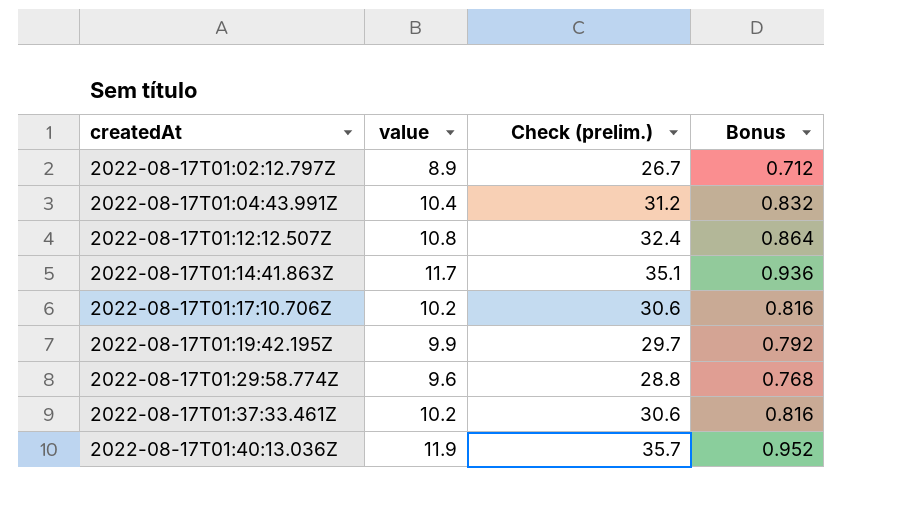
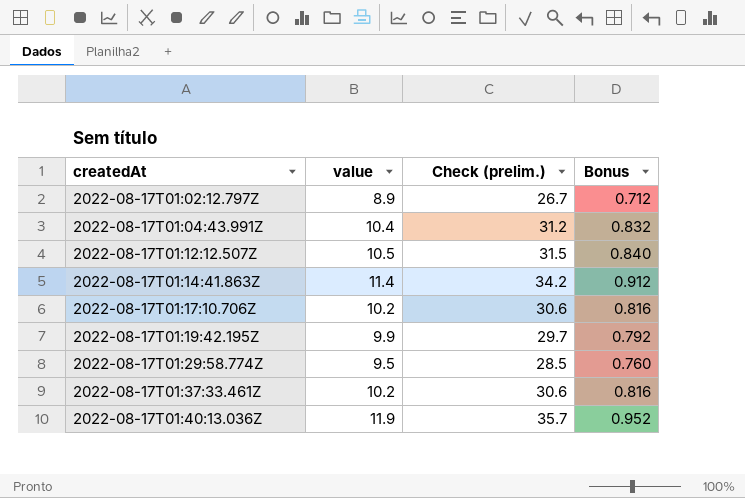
2022-08-17T01:12:12.507Z | value: 10.8 -> 10.5
2022-08-17T01:12:12.507Z | Check (prelim.): 32.4 -> 31.5
2022-08-17T01:12:12.507Z | Bonus: 0.864 -> 0.840
2022-08-17T01:14:41.863Z | value: 11.7 -> 11.4
2022-08-17T01:14:41.863Z | Check (prelim.): 35.1 -> 34.2
2022-08-17T01:14:41.863Z | Bonus: 0.936 -> 0.912
2022-08-17T01:29:58.774Z | value: 9.6 -> 9.5
2022-08-17T01:29:58.774Z | Check (prelim.): 28.8 -> 28.5
2022-08-17T01:29:58.774Z | Bonus: 0.768 -> 0.760

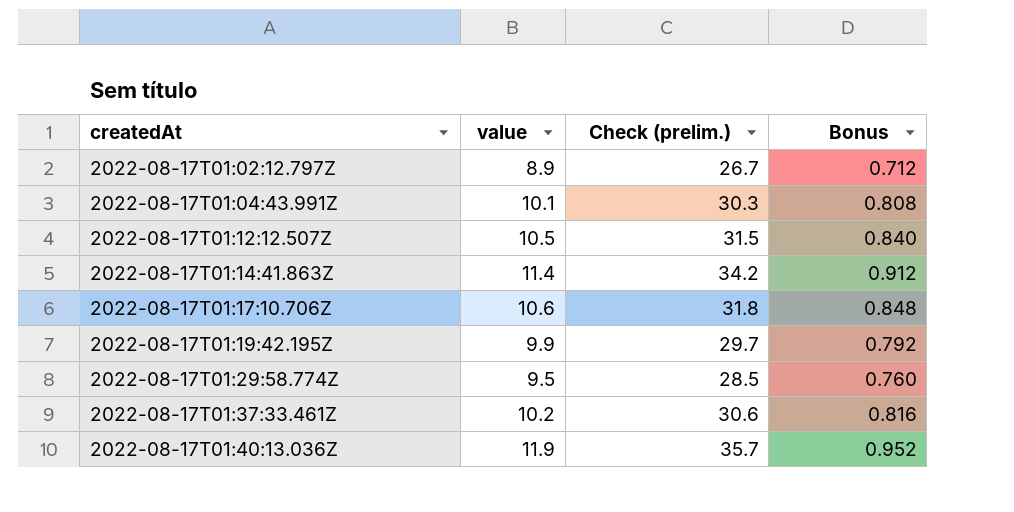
2022-08-17T01:04:43.991Z | value: 10.4 -> 10.1
2022-08-17T01:04:43.991Z | Check (prelim.): 31.2 -> 30.3
2022-08-17T01:04:43.991Z | Bonus: 0.832 -> 0.808
2022-08-17T01:17:10.706Z | value: 10.2 -> 10.6
2022-08-17T01:17:10.706Z | Check (prelim.): 30.6 -> 31.8
2022-08-17T01:17:10.706Z | Bonus: 0.816 -> 0.848

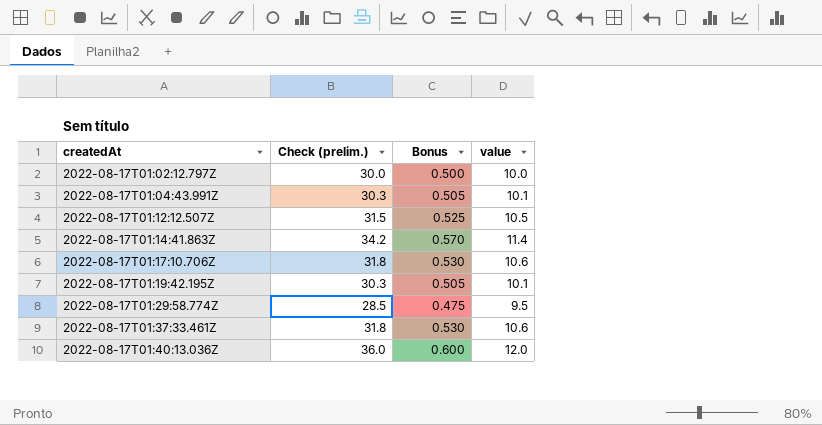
column Bonus | formula: [value] * 0.08 -> [value] * 0.05
column value | position: 2 -> 4
2022-08-17T01:02:12.797Z | Check (prelim.): 26.7 -> 30.0
2022-08-17T01:02:12.797Z | value: 8.9 -> 10.0
2022-08-17T01:19:42.195Z | Check (prelim.): 29.7 -> 30.3
2022-08-17T01:19:42.195Z | value: 9.9 -> 10.1
2022-08-17T01:37:33.461Z | Check (prelim.): 30.6 -> 31.8
2022-08-17T01:37:33.461Z | value: 10.2 -> 10.6
2022-08-17T01:40:13.036Z | Check (prelim.): 35.7 -> 36.0
2022-08-17T01:40:13.036Z | value: 11.9 -> 12.0

